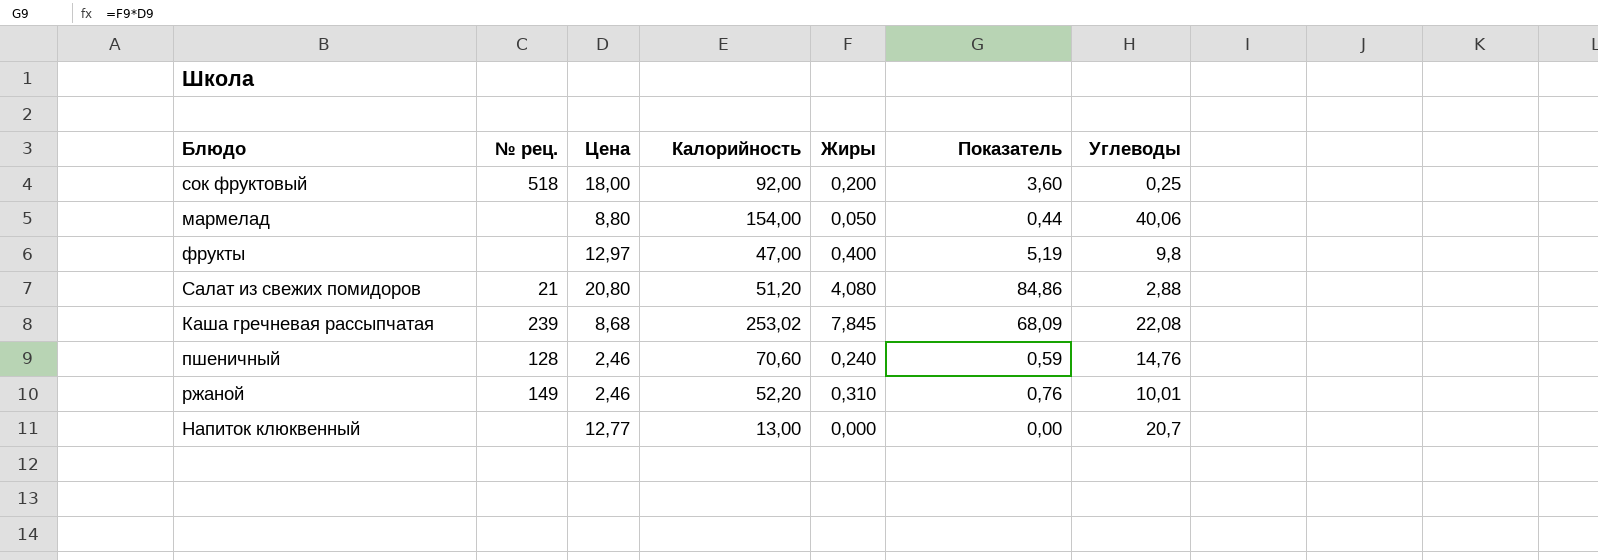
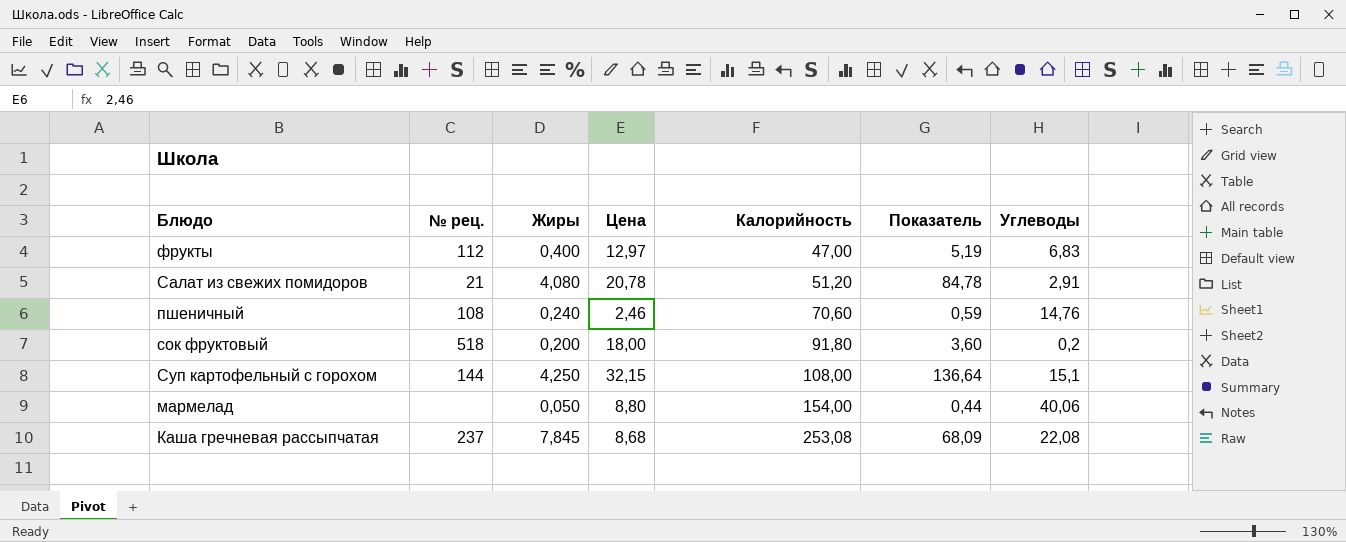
row order: none -> Калорийность ascending
column Жиры | position: 5 -> 3
row ржаной: 149 | 2,46 | 52,20 | 0,310 | 0,76 | 10,01 -> none
row Напиток клюквенный: none | 12,77 | 13,00 | 0,000 | 0,00 | 20,7 -> none
фрукты | № рец.: none -> 112
фрукты | Углеводы: 9,8 -> 6,83
Салат из свежих помидоров | Цена: 20,80 -> 20,78
Салат из свежих помидоров | Показатель: 84,86 -> 84,78
Салат из свежих помидоров | Углеводы: 2,88 -> 2,91
пшеничный | № рец.: 128 -> 108
сок фруктовый | Калорийность: 92,00 -> 91,80
сок фруктовый | Углеводы: 0,25 -> 0,2
row Суп картофельный с горохом: none -> 144 | 4,250 | 32,15 | 108,00 | 136,64 | 15,1
Каша гречневая рассыпчатая | № рец.: 239 -> 237
Каша гречневая рассыпчатая | Калорийность: 253,02 -> 253,08

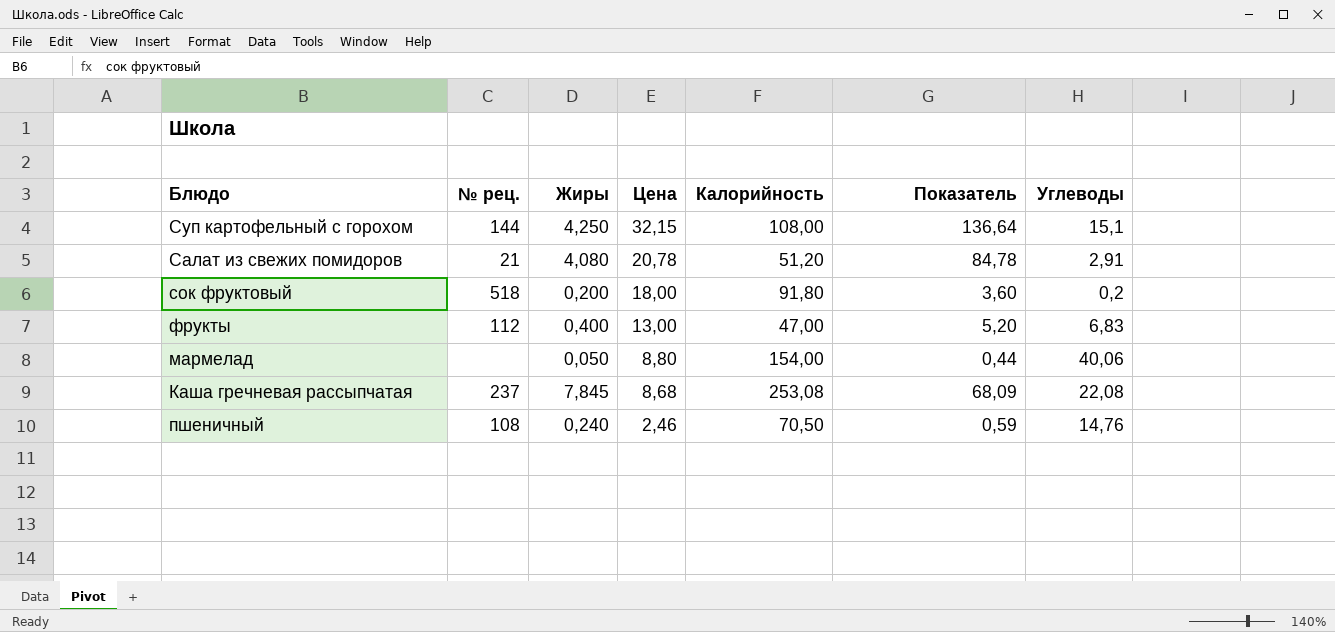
row order: Калорийность ascending -> Цена descending
фрукты | Цена: 12,97 -> 13,00
фрукты | Показатель: 5,19 -> 5,20
пшеничный | Калорийность: 70,60 -> 70,50

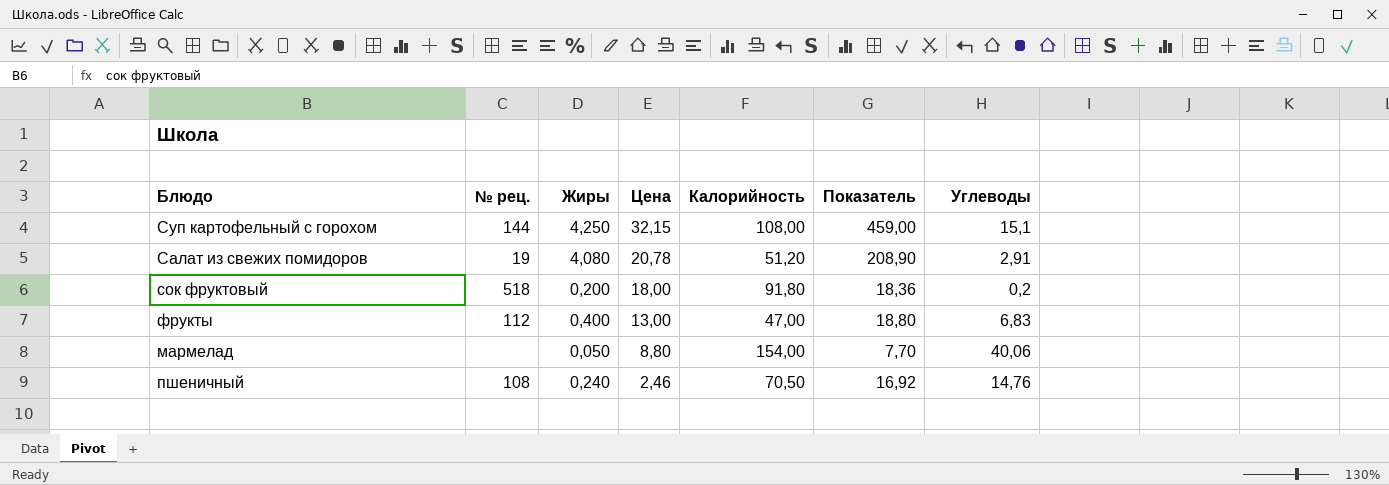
column Показатель | formula: [Жиры] * [Цена] -> [Жиры] * [Калорийность]
row Каша гречневая рассыпчатая: 237 | 7,845 | 8,68 | 253,08 | 68,09 | 22,08 -> none
Салат из свежих помидоров | № рец.: 21 -> 19

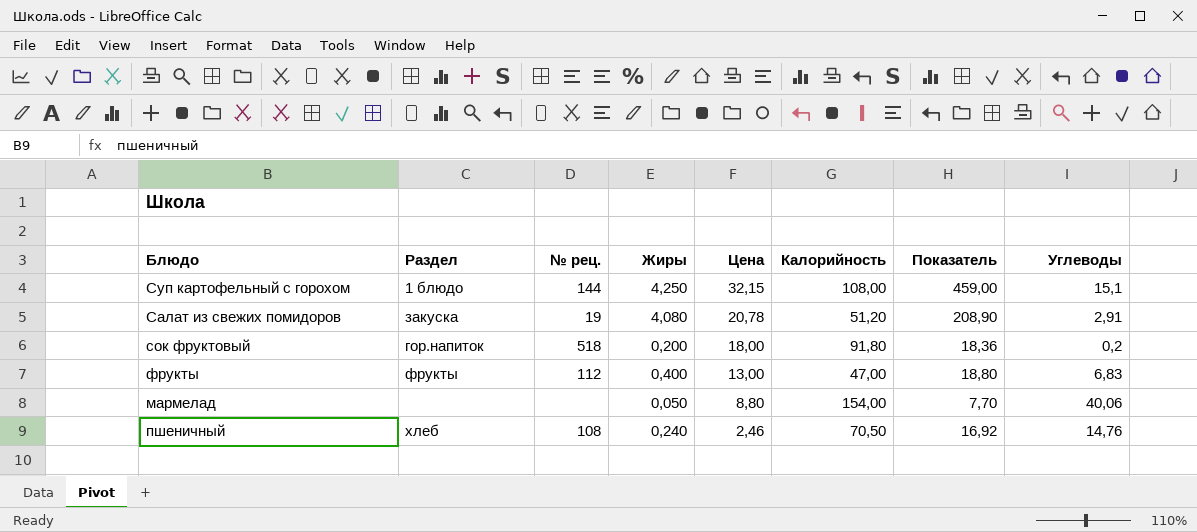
column Раздел | position: none -> 2

